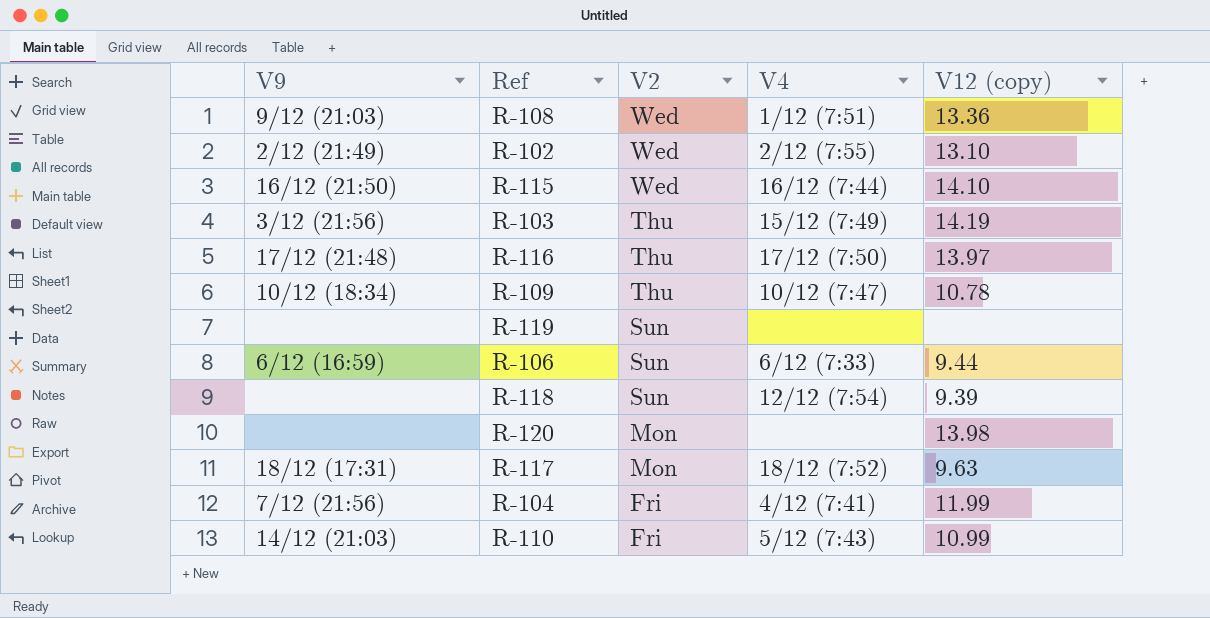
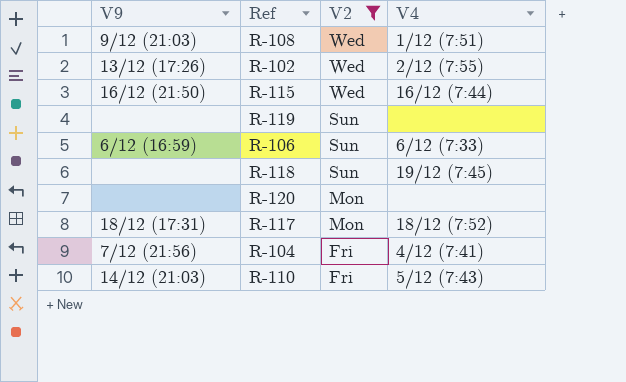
filter: none -> V2 != Thu
column V12 (copy) | position: 5 -> none
R-102 | V9: 2/12 (21:49) -> 13/12 (17:26)
R-118 | V4: 12/12 (7:54) -> 19/12 (7:45)

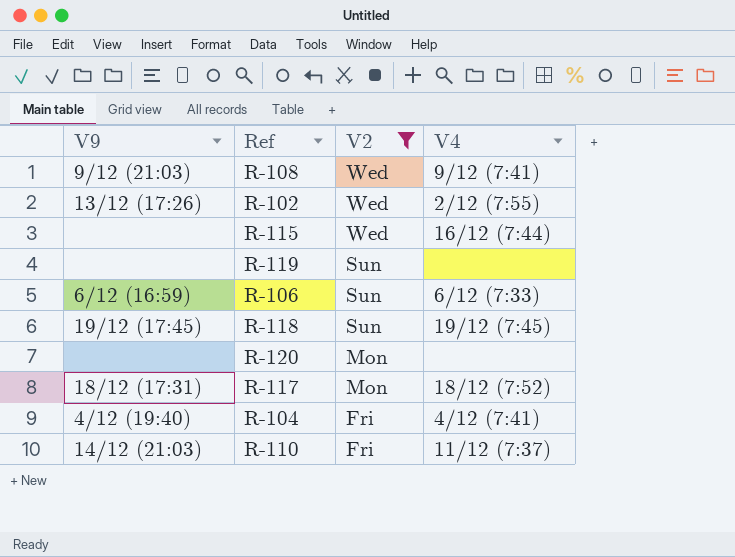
R-108 | V4: 1/12 (7:51) -> 9/12 (7:41)
R-115 | V9: 16/12 (21:50) -> none
R-118 | V9: none -> 19/12 (17:45)
R-104 | V9: 7/12 (21:56) -> 4/12 (19:40)
R-110 | V4: 5/12 (7:43) -> 11/12 (7:37)

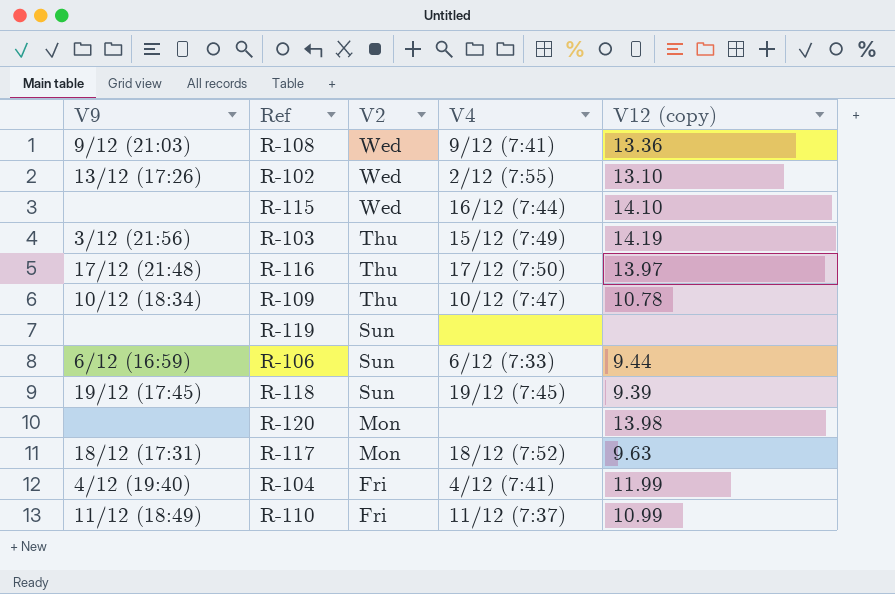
filter: V2 != Thu -> none
column V12 (copy) | position: none -> 5
R-110 | V9: 14/12 (21:03) -> 11/12 (18:49)

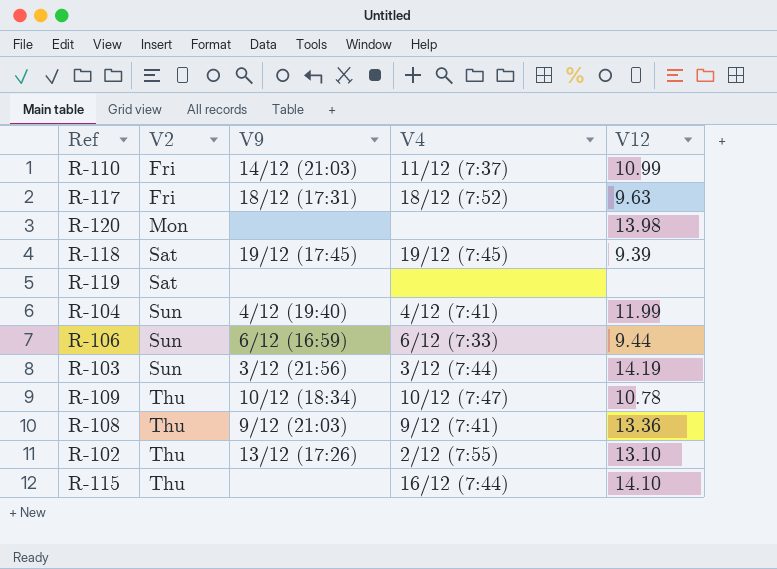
row order: V2 descending -> V2 ascending
column V9 | position: 1 -> 3
column name: V12 (copy) -> V12
row R-116: 17/12 (21:48) | Thu | 17/12 (7:50) | 13.97 -> none
R-110 | V9: 11/12 (18:49) -> 14/12 (21:03)
R-117 | V2: Mon -> Fri
R-118 | V2: Sun -> Sat
R-119 | V2: Sun -> Sat
R-104 | V2: Fri -> Sun
R-103 | V2: Thu -> Sun
R-103 | V4: 15/12 (7:49) -> 3/12 (7:44)
R-108 | V2: Wed -> Thu
R-102 | V2: Wed -> Thu
R-115 | V2: Wed -> Thu

